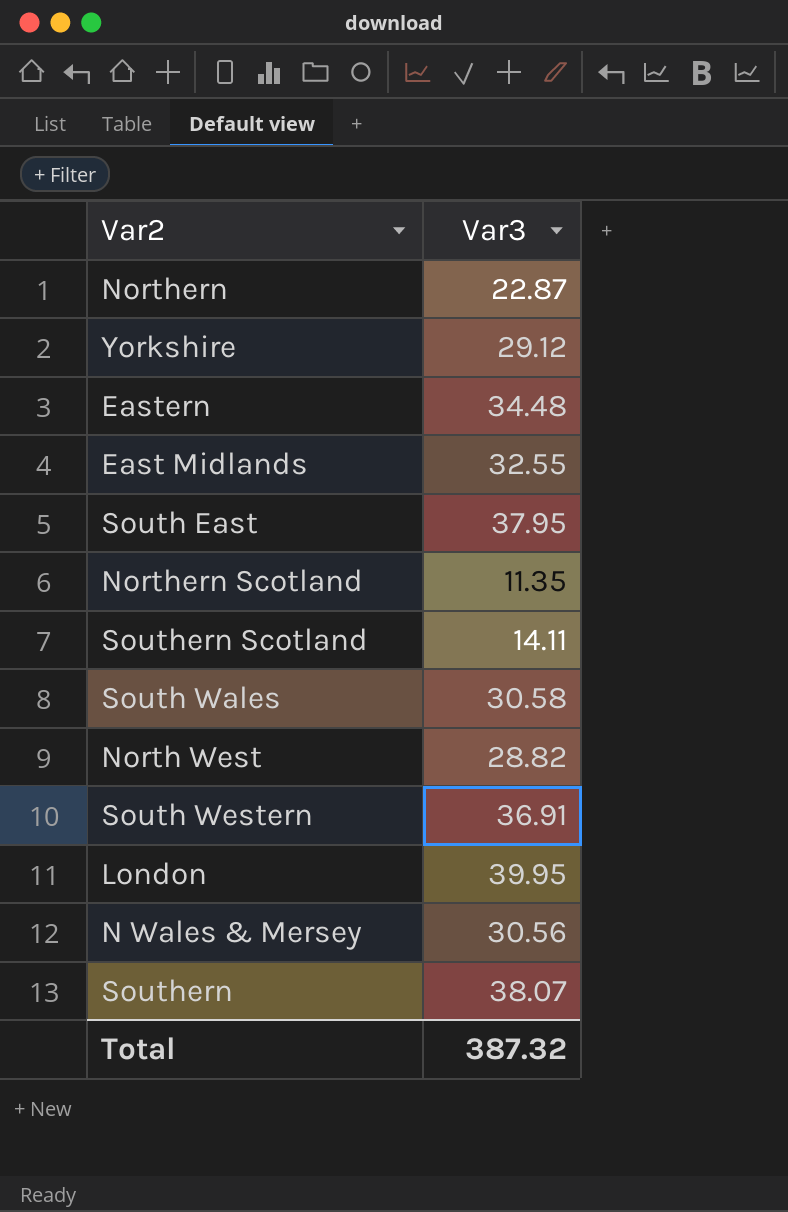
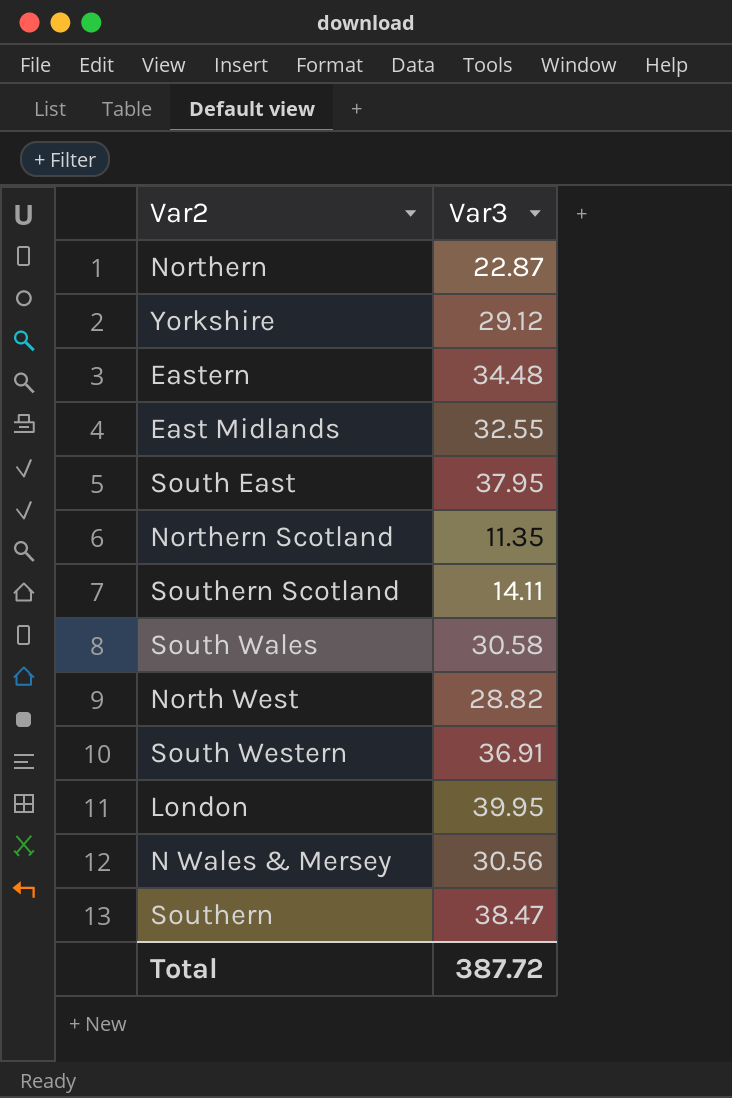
Southern | Var3: 38.07 -> 38.47
Total | Var3: 387.32 -> 387.72

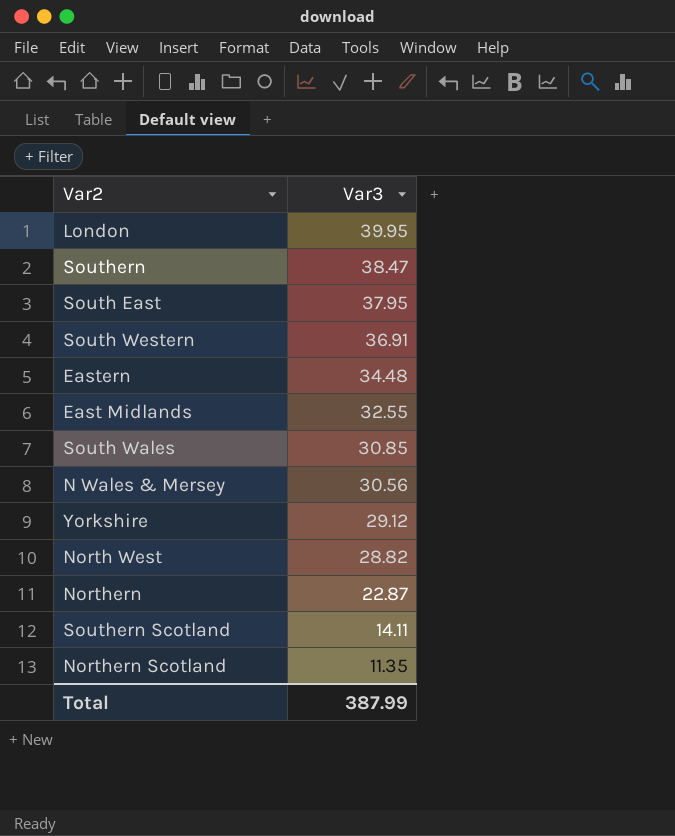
row order: none -> Var3 descending
South Wales | Var3: 30.58 -> 30.85
Total | Var3: 387.72 -> 387.99

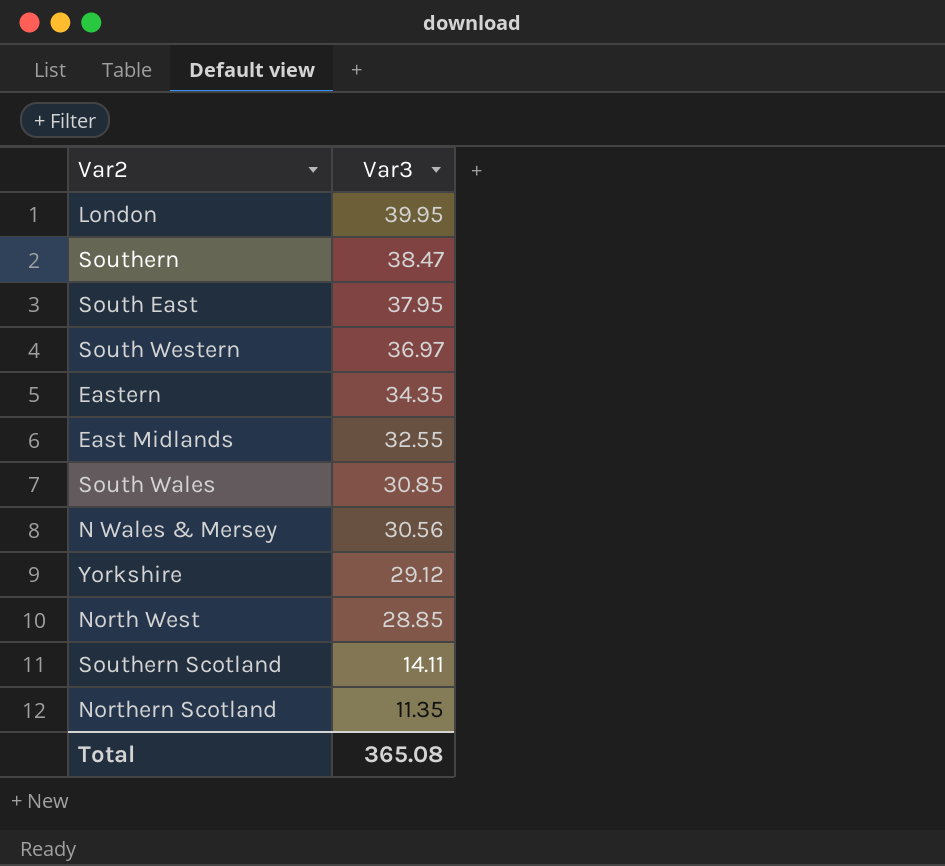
row Northern: 22.87 -> none
South Western | Var3: 36.91 -> 36.97
Eastern | Var3: 34.48 -> 34.35
North West | Var3: 28.82 -> 28.85
Total | Var3: 387.99 -> 365.08

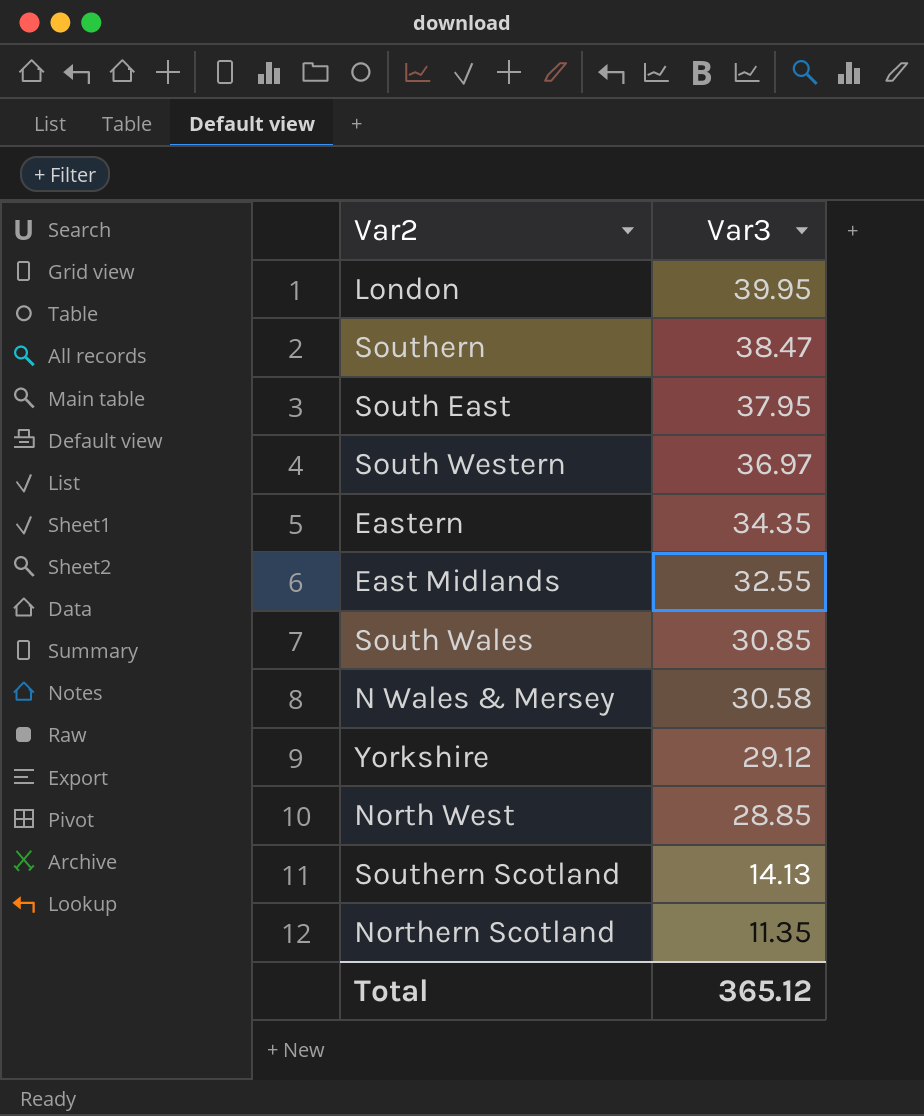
N Wales & Mersey | Var3: 30.56 -> 30.58
Southern Scotland | Var3: 14.11 -> 14.13
Total | Var3: 365.08 -> 365.12

